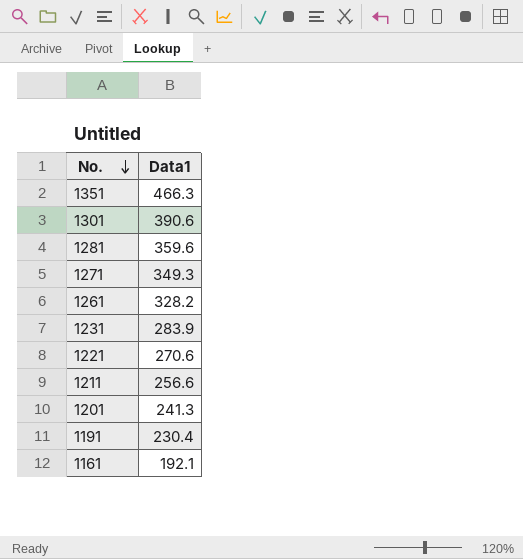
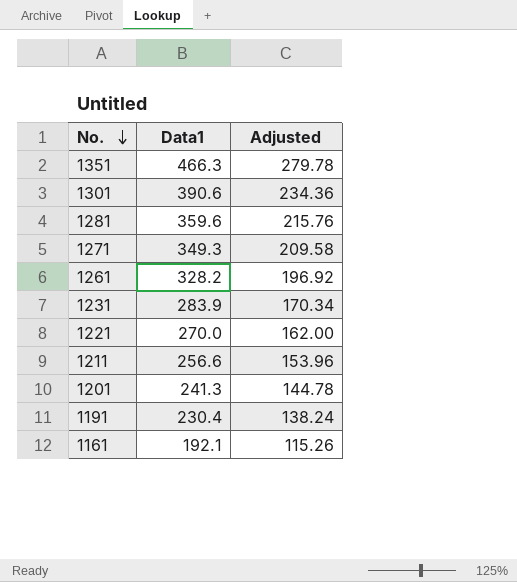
column Adjusted | formula: none -> [Data1] * 0.6
1221 | Data1: 270.6 -> 270.0

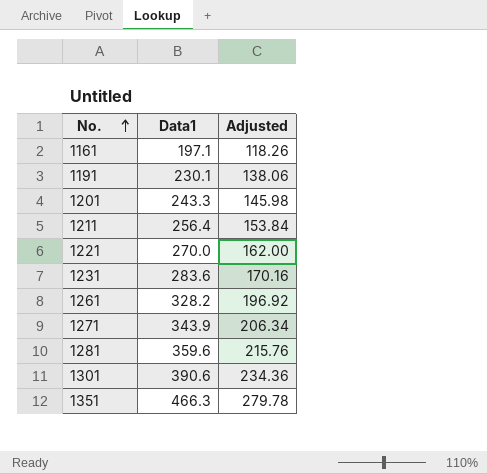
row order: No. descending -> No. ascending
1161 | Data1: 192.1 -> 197.1
1161 | Adjusted: 115.26 -> 118.26
1191 | Data1: 230.4 -> 230.1
1191 | Adjusted: 138.24 -> 138.06
1201 | Data1: 241.3 -> 243.3
1201 | Adjusted: 144.78 -> 145.98
1211 | Data1: 256.6 -> 256.4
1211 | Adjusted: 153.96 -> 153.84
1231 | Data1: 283.9 -> 283.6
1231 | Adjusted: 170.34 -> 170.16
1271 | Data1: 349.3 -> 343.9
1271 | Adjusted: 209.58 -> 206.34

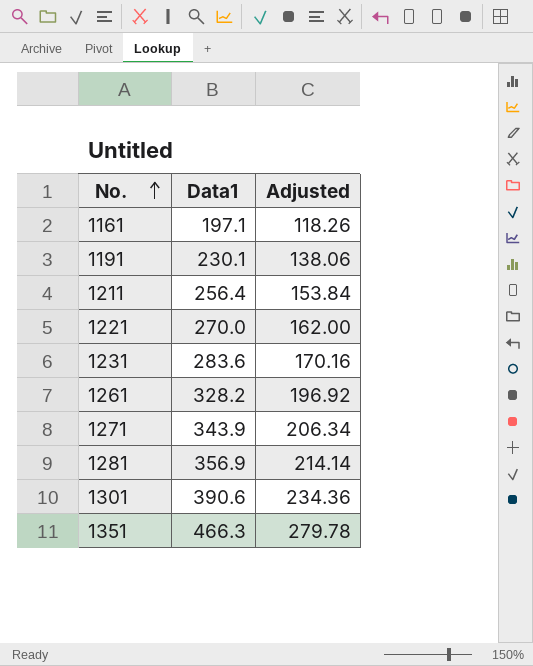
row 1201: 243.3 | 145.98 -> none
1281 | Data1: 359.6 -> 356.9
1281 | Adjusted: 215.76 -> 214.14

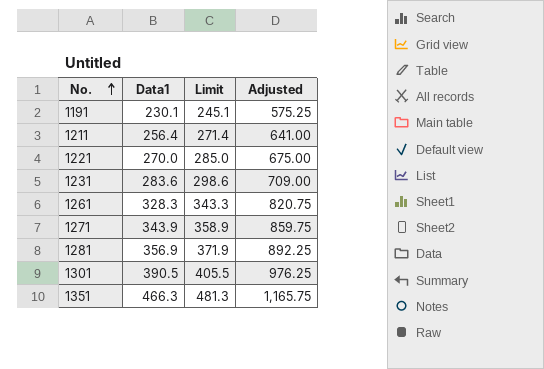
column Limit | formula: none -> [Data1] + 15
column Adjusted | formula: [Data1] * 0.6 -> [Data1] * 2.5
row 1161: 197.1 | 118.26 -> none
1261 | Data1: 328.2 -> 328.3
1301 | Data1: 390.6 -> 390.5

